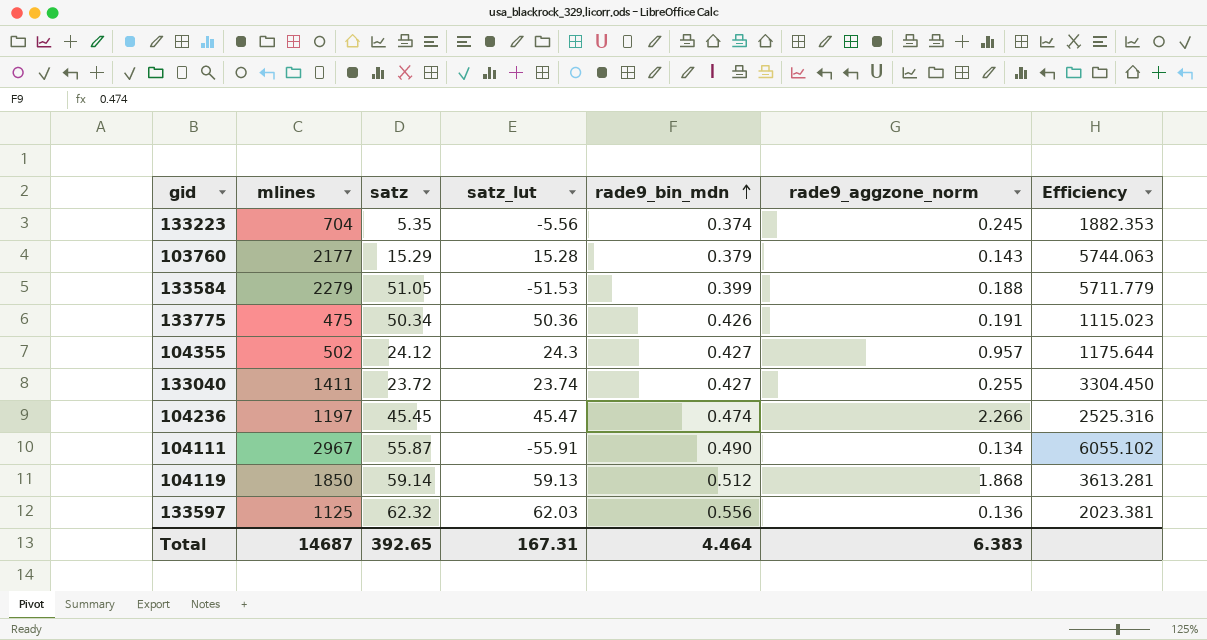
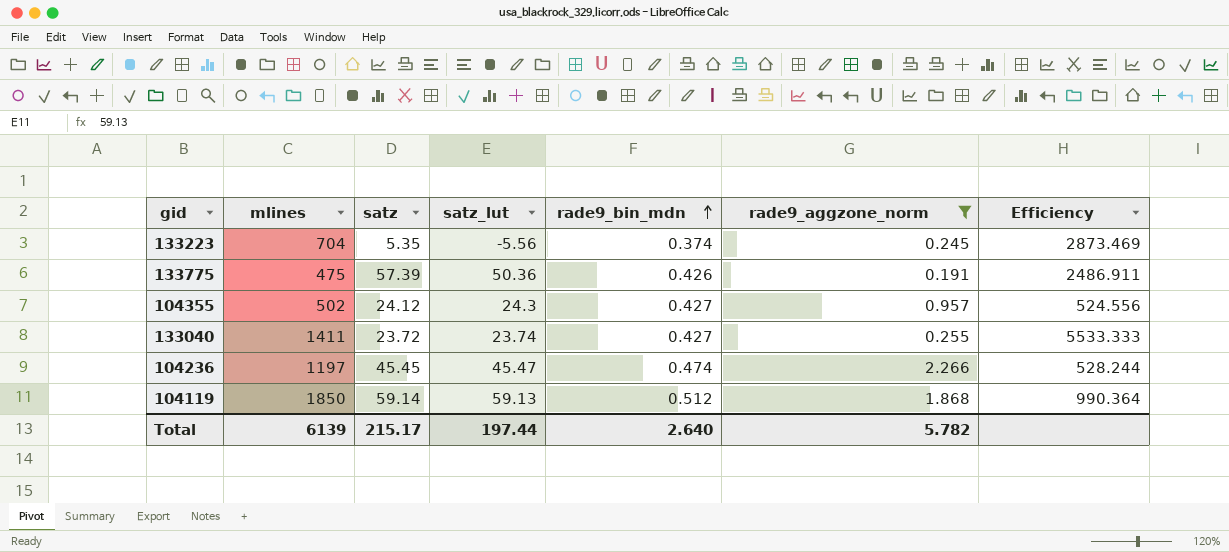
filter: none -> rade9_aggzone_norm >= 0.191
column Efficiency | formula: [mlines] / [rade9_bin_mdn] -> [mlines] / [rade9_aggzone_norm]
133775 | satz: 50.34 -> 57.39
Total | mlines: 14687 -> 6139
Total | satz: 392.65 -> 215.17
Total | satz_lut: 167.31 -> 197.44
Total | rade9_bin_mdn: 4.464 -> 2.640
Total | rade9_aggzone_norm: 6.383 -> 5.782

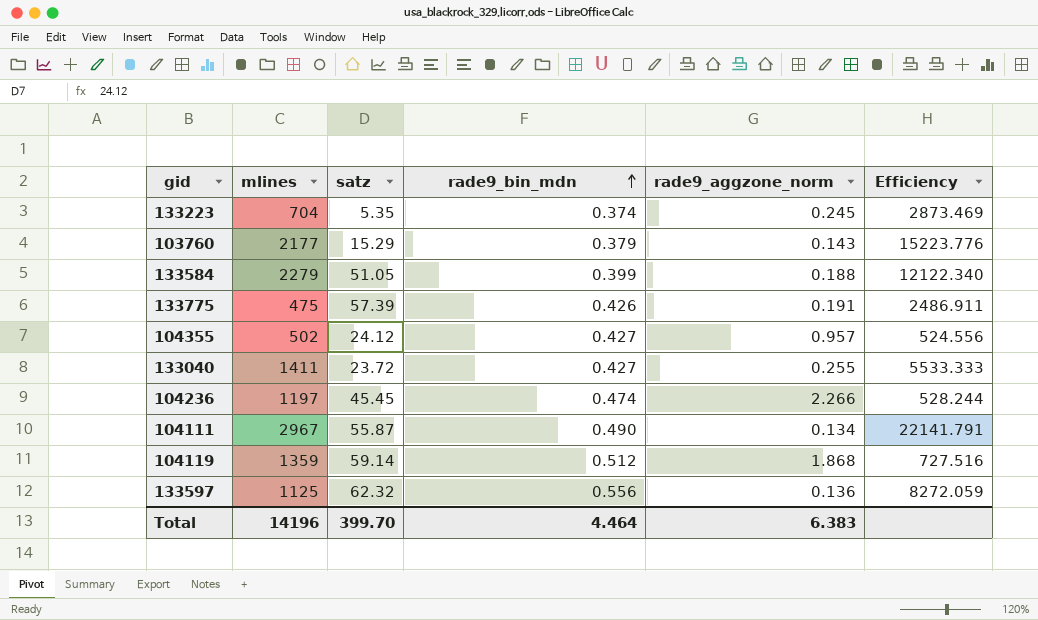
filter: rade9_aggzone_norm >= 0.191 -> none
column satz_lut | position: 4 -> none
104119 | mlines: 1850 -> 1359
104119 | Efficiency: 990.364 -> 727.516
Total | mlines: 6139 -> 14196
Total | satz: 215.17 -> 399.70
Total | rade9_bin_mdn: 2.640 -> 4.464
Total | rade9_aggzone_norm: 5.782 -> 6.383

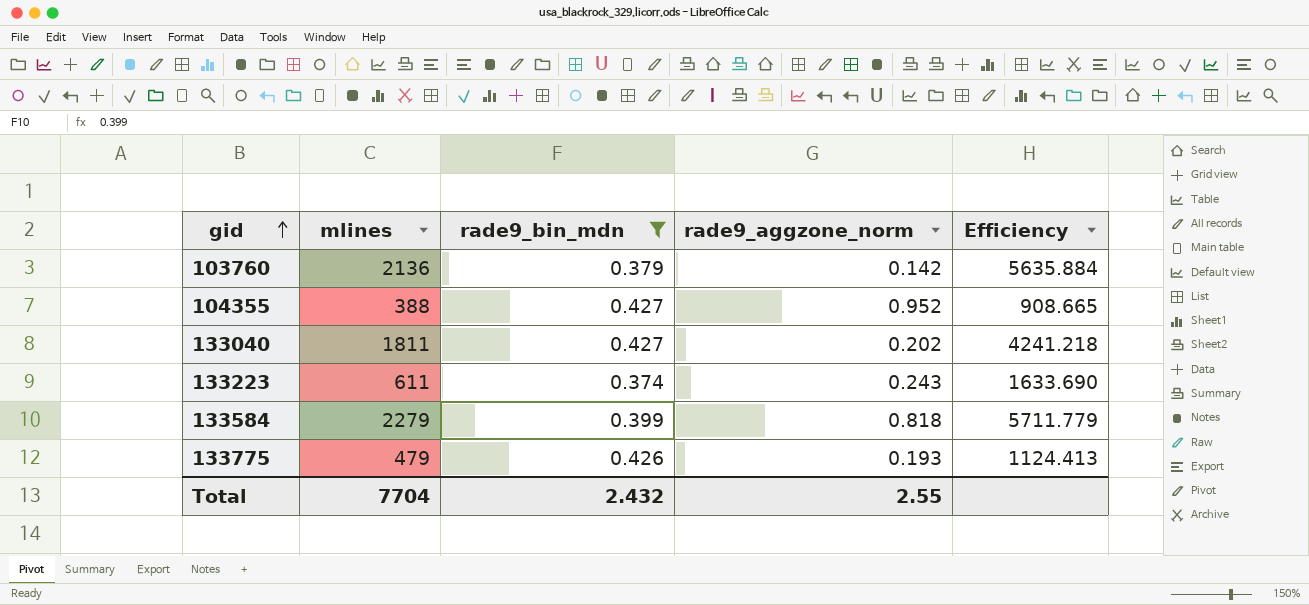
filter: none -> rade9_bin_mdn <= 0.427
row order: rade9_bin_mdn ascending -> gid ascending
column satz | position: 3 -> none
column Efficiency | formula: [mlines] / [rade9_aggzone_norm] -> [mlines] / [rade9_bin_mdn]
103760 | mlines: 2177 -> 2136
103760 | rade9_aggzone_norm: 0.143 -> 0.142
104355 | mlines: 502 -> 388
104355 | rade9_aggzone_norm: 0.957 -> 0.952
133040 | mlines: 1411 -> 1811
133040 | rade9_aggzone_norm: 0.255 -> 0.202
133223 | mlines: 704 -> 611
133223 | rade9_aggzone_norm: 0.245 -> 0.243
133584 | rade9_aggzone_norm: 0.188 -> 0.818
133775 | mlines: 475 -> 479
133775 | rade9_aggzone_norm: 0.191 -> 0.193
Total | mlines: 14196 -> 7704
Total | rade9_bin_mdn: 4.464 -> 2.432
Total | rade9_aggzone_norm: 6.383 -> 2.55

